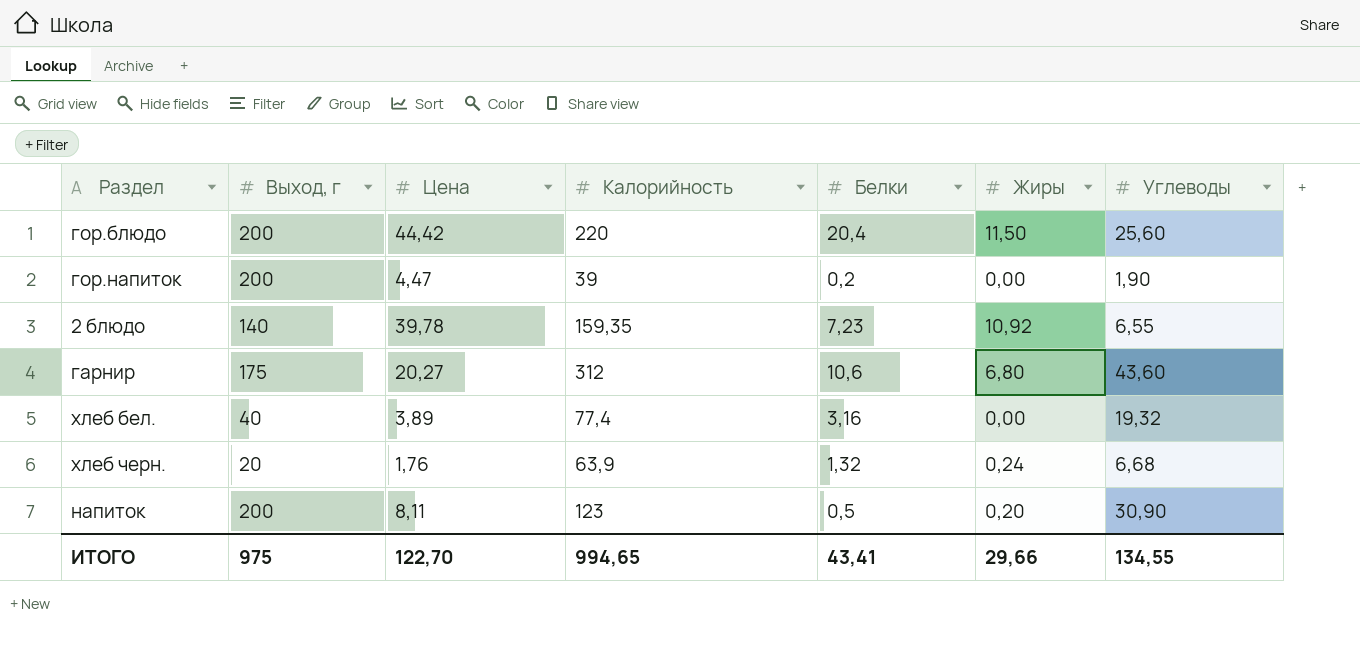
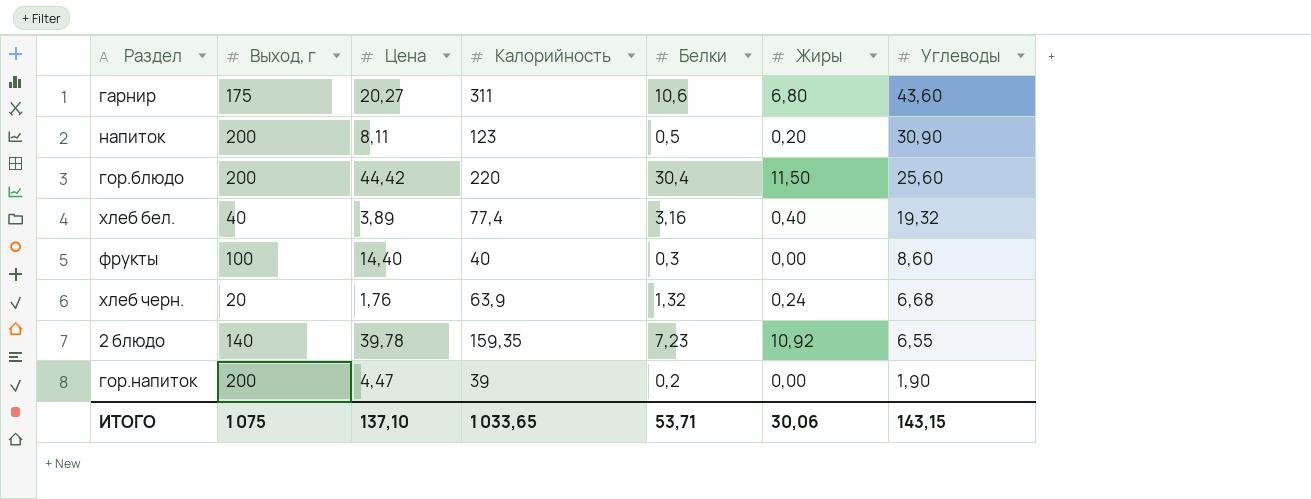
row order: none -> Углеводы descending
гарнир | Калорийность: 312 -> 311
гор.блюдо | Белки: 20,4 -> 30,4
хлеб бел. | Жиры: 0,00 -> 0,40
row фрукты: none -> 100 | 14,40 | 40 | 0,3 | 0,00 | 8,60
ИТОГО | Выход, г: 975 -> 1 075
ИТОГО | Цена: 122,70 -> 137,10
ИТОГО | Калорийность: 994,65 -> 1 033,65
ИТОГО | Белки: 43,41 -> 53,71
ИТОГО | Жиры: 29,66 -> 30,06
ИТОГО | Углеводы: 134,55 -> 143,15

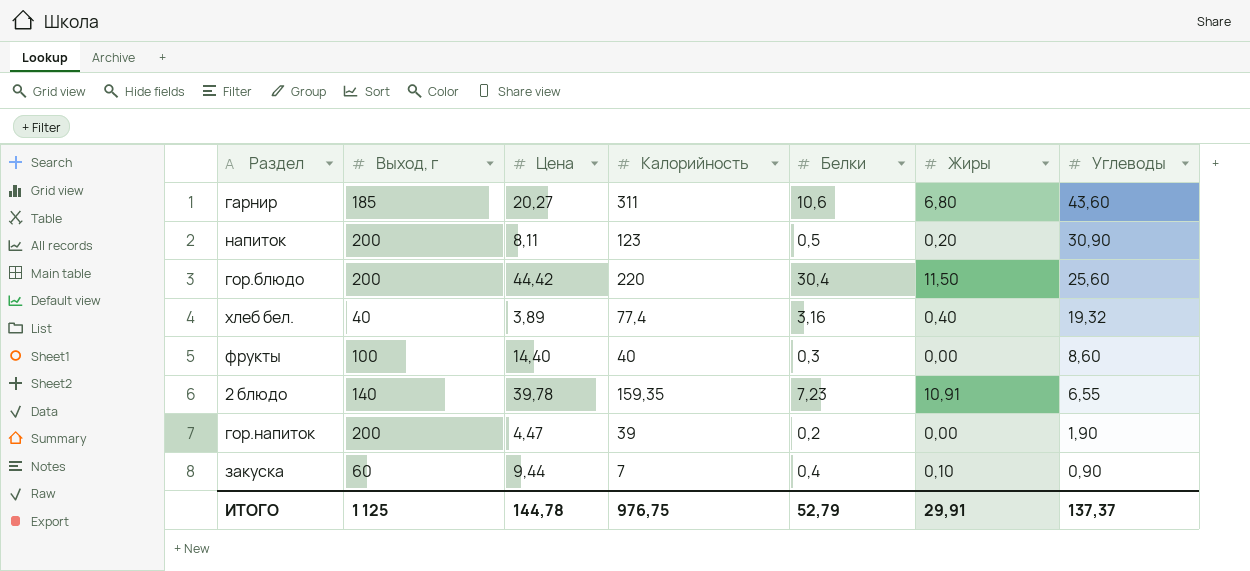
row хлеб черн.: 20 | 1,76 | 63,9 | 1,32 | 0,24 | 6,68 -> none
гарнир | Выход, г: 175 -> 185
2 блюдо | Жиры: 10,92 -> 10,91
row закуска: none -> 60 | 9,44 | 7 | 0,4 | 0,10 | 0,90
ИТОГО | Выход, г: 1 075 -> 1 125
ИТОГО | Цена: 137,10 -> 144,78
ИТОГО | Калорийность: 1 033,65 -> 976,75
ИТОГО | Белки: 53,71 -> 52,79
ИТОГО | Жиры: 30,06 -> 29,91
ИТОГО | Углеводы: 143,15 -> 137,37

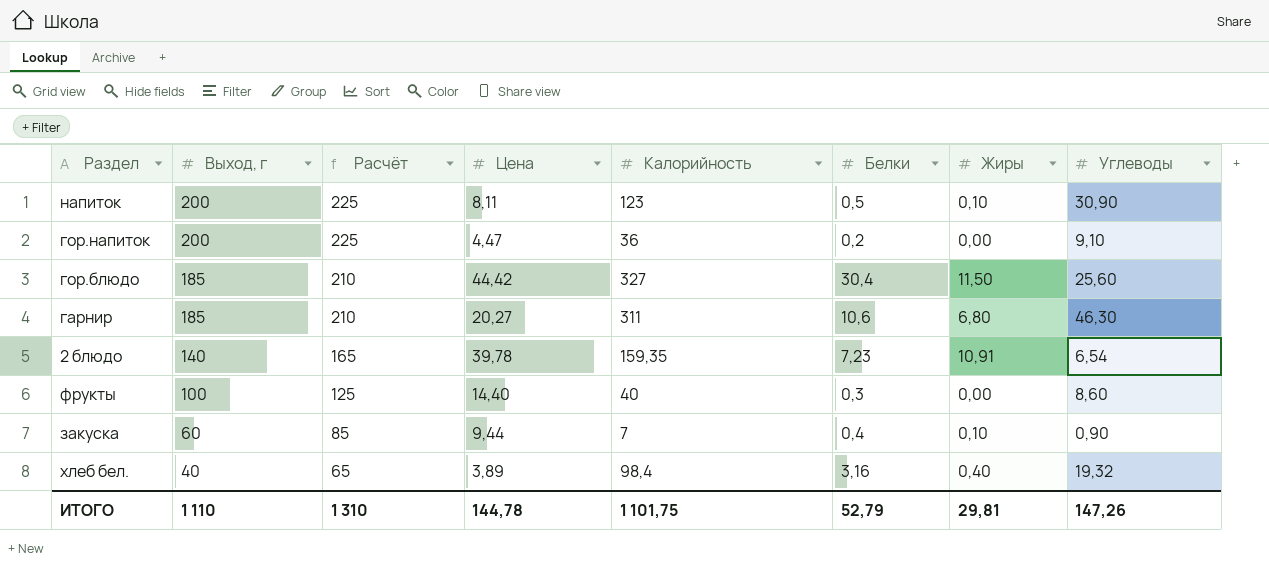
row order: Углеводы descending -> Выход, г descending
column Расчёт | formula: none -> [Выход, г] + 25
напиток | Жиры: 0,20 -> 0,10
гор.напиток | Калорийность: 39 -> 36
гор.напиток | Углеводы: 1,90 -> 9,10
гор.блюдо | Выход, г: 200 -> 185
гор.блюдо | Калорийность: 220 -> 327
гарнир | Углеводы: 43,60 -> 46,30
2 блюдо | Углеводы: 6,55 -> 6,54
хлеб бел. | Калорийность: 77,4 -> 98,4
ИТОГО | Выход, г: 1 125 -> 1 110
ИТОГО | Калорийность: 976,75 -> 1 101,75
ИТОГО | Жиры: 29,91 -> 29,81
ИТОГО | Углеводы: 137,37 -> 147,26

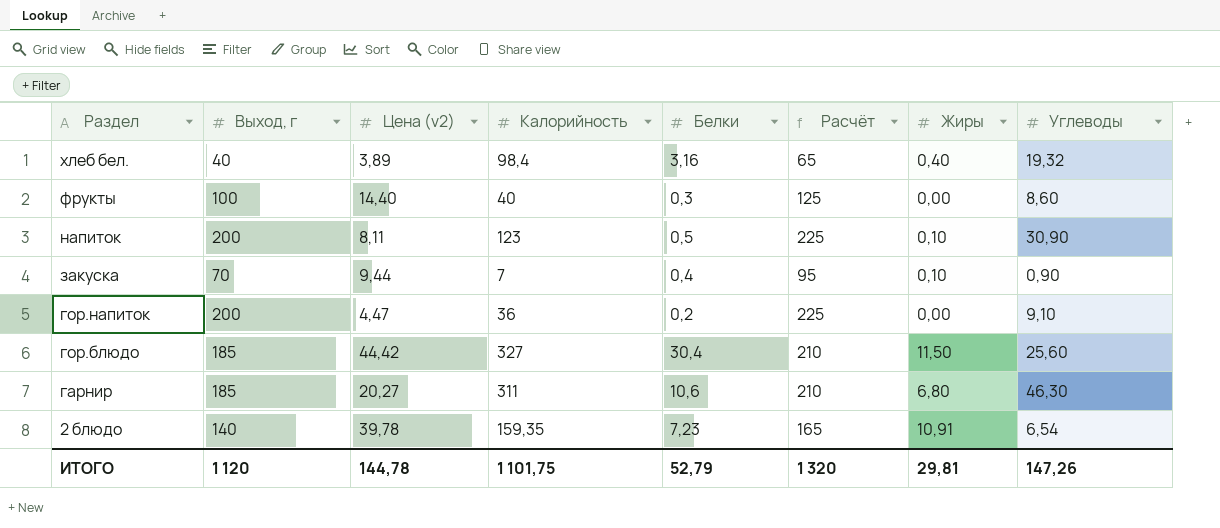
row order: Выход, г descending -> Раздел descending
column name: Цена -> Цена (v2)
column Расчёт | position: 3 -> 6
закуска | Выход, г: 60 -> 70
закуска | Расчёт: 85 -> 95
ИТОГО | Выход, г: 1 110 -> 1 120
ИТОГО | Расчёт: 1 310 -> 1 320

